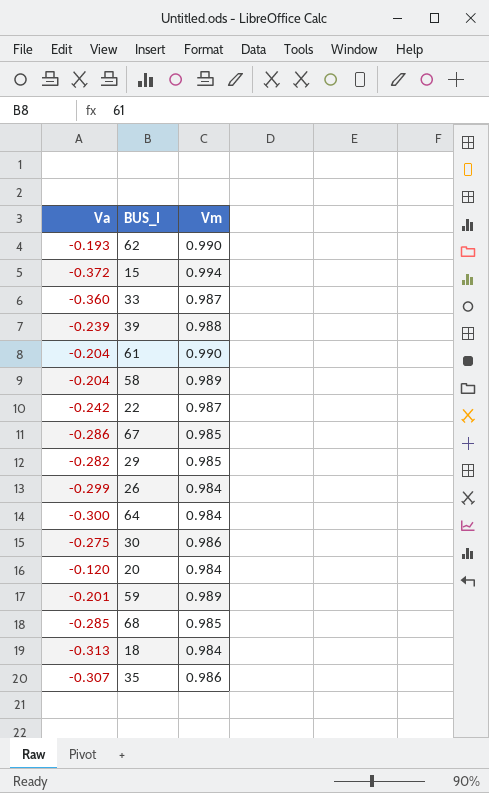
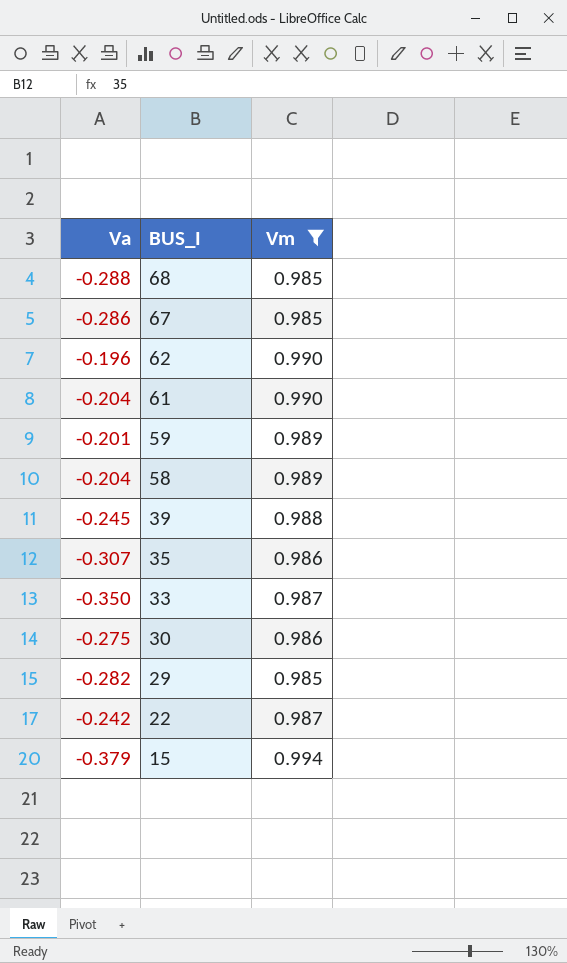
filter: none -> Vm != 0.984
row order: none -> BUS_I descending
68 | Va: -0.285 -> -0.288
62 | Va: -0.193 -> -0.196
39 | Va: -0.239 -> -0.245
33 | Va: -0.360 -> -0.350
15 | Va: -0.372 -> -0.379

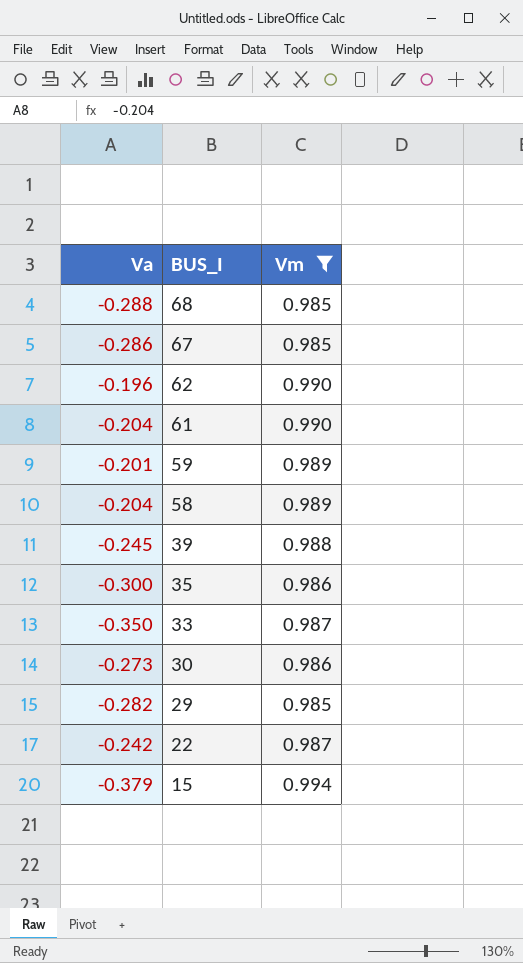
35 | Va: -0.307 -> -0.300
30 | Va: -0.275 -> -0.273

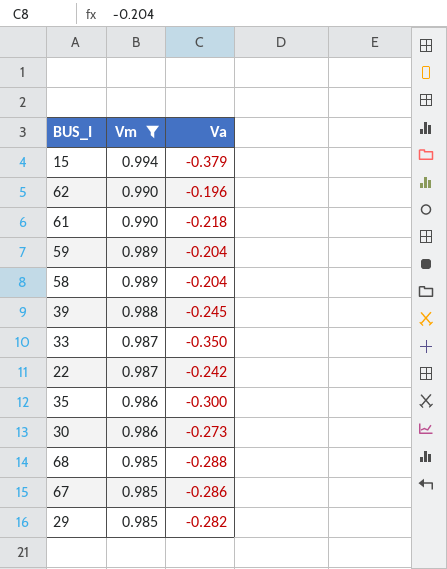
row order: BUS_I descending -> Vm descending
column Va | position: 1 -> 3
61 | Va: -0.204 -> -0.218
59 | Va: -0.201 -> -0.204

